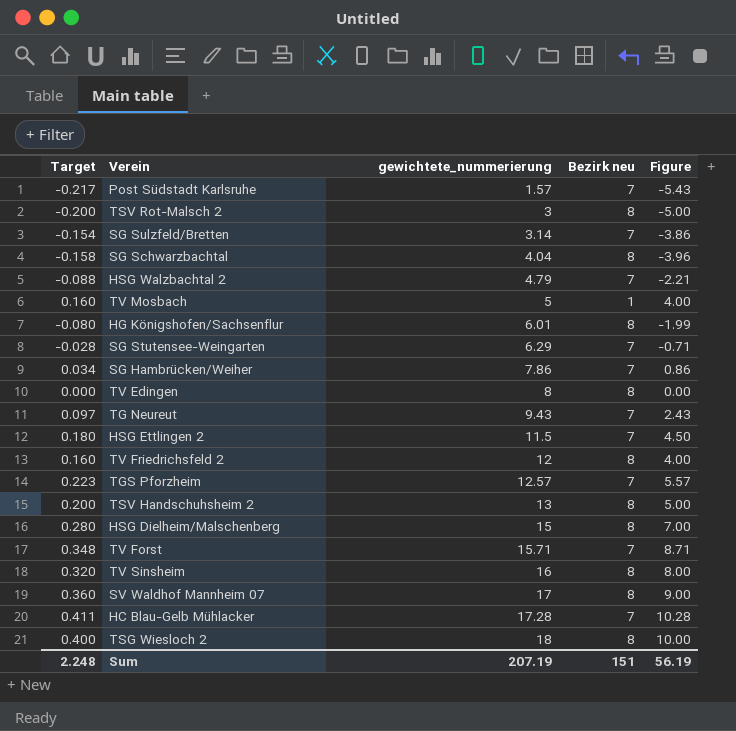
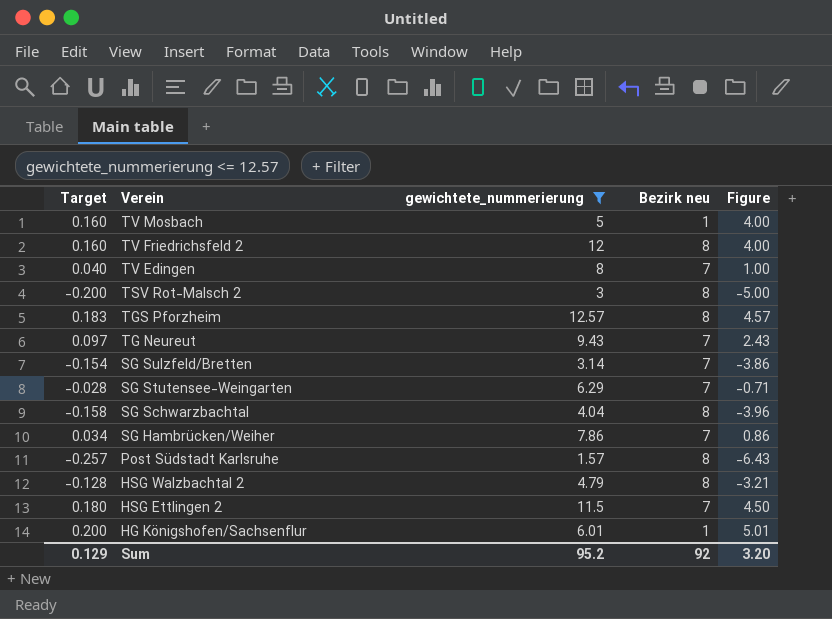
filter: none -> gewichtete_nummerierung <= 12.57
row order: gewichtete_nummerierung ascending -> Verein descending
TV Edingen | Target: 0.000 -> 0.040
TV Edingen | Bezirk neu: 8 -> 7
TV Edingen | Figure: 0.00 -> 1.00
TGS Pforzheim | Target: 0.223 -> 0.183
TGS Pforzheim | Bezirk neu: 7 -> 8
TGS Pforzheim | Figure: 5.57 -> 4.57
Post Südstadt Karlsruhe | Target: -0.217 -> -0.257
Post Südstadt Karlsruhe | Bezirk neu: 7 -> 8
Post Südstadt Karlsruhe | Figure: -5.43 -> -6.43
HSG Walzbachtal 2 | Target: -0.088 -> -0.128
HSG Walzbachtal 2 | Bezirk neu: 7 -> 8
HSG Walzbachtal 2 | Figure: -2.21 -> -3.21
HG Königshofen/Sachsenflur | Target: -0.080 -> 0.200
HG Königshofen/Sachsenflur | Bezirk neu: 8 -> 1
HG Königshofen/Sachsenflur | Figure: -1.99 -> 5.01
Sum | Target: 2.248 -> 0.129
Sum | gewichtete_nummerierung: 207.19 -> 95.2
Sum | Bezirk neu: 151 -> 92
Sum | Figure: 56.19 -> 3.20

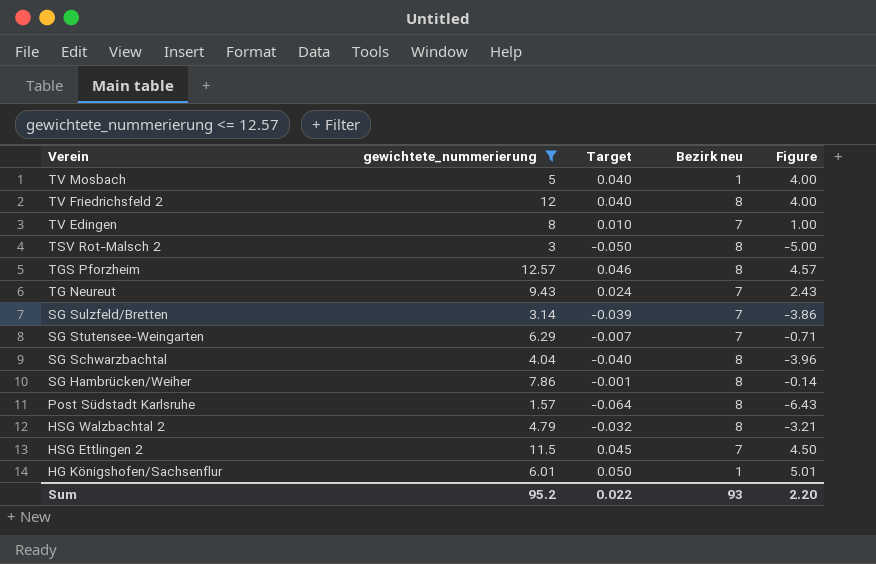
column Target | formula: [Figure] * 0.04 -> [Figure] * 0.01
column Target | position: 1 -> 3
SG Hambrücken/Weiher | Bezirk neu: 7 -> 8
SG Hambrücken/Weiher | Figure: 0.86 -> -0.14
Sum | Target: 0.129 -> 0.022
Sum | Bezirk neu: 92 -> 93
Sum | Figure: 3.20 -> 2.20

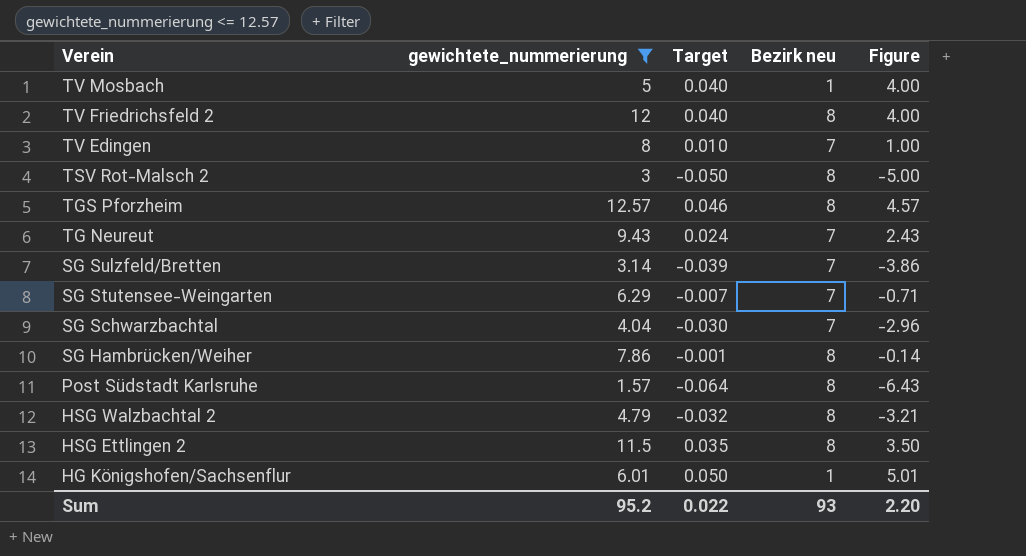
SG Schwarzbachtal | Target: -0.040 -> -0.030
SG Schwarzbachtal | Bezirk neu: 8 -> 7
SG Schwarzbachtal | Figure: -3.96 -> -2.96
HSG Ettlingen 2 | Target: 0.045 -> 0.035
HSG Ettlingen 2 | Bezirk neu: 7 -> 8
HSG Ettlingen 2 | Figure: 4.50 -> 3.50

